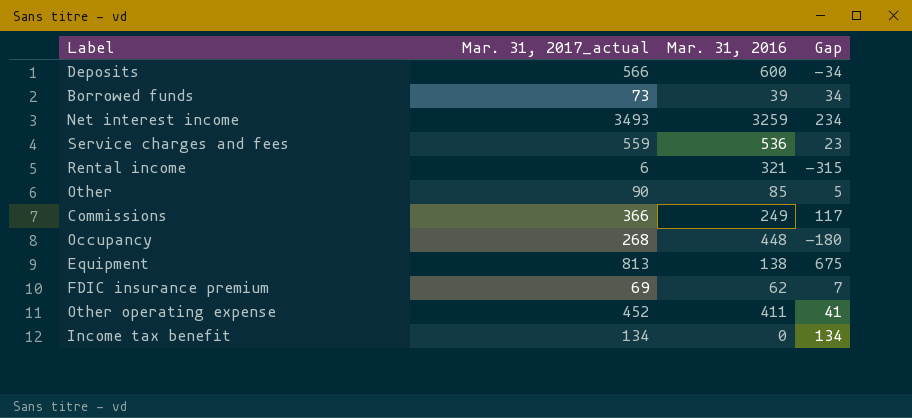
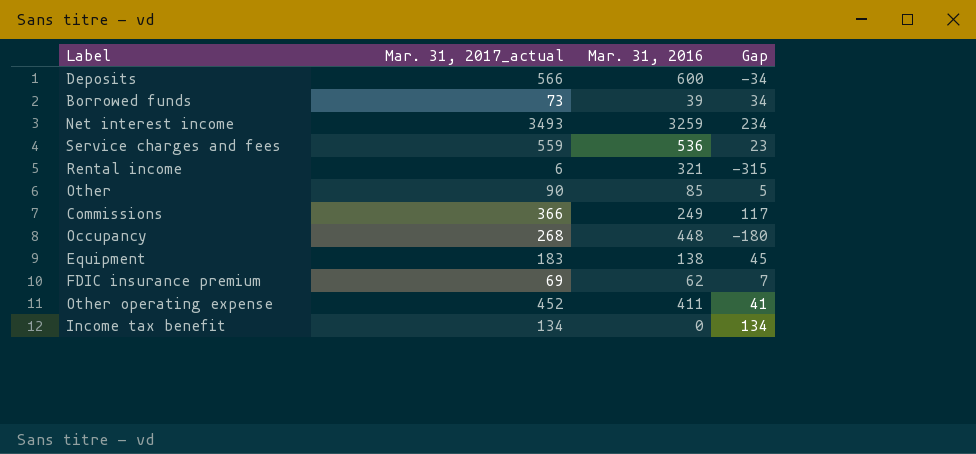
Equipment | Mar. 31, 2017_actual: 813 -> 183
Equipment | Gap: 675 -> 45

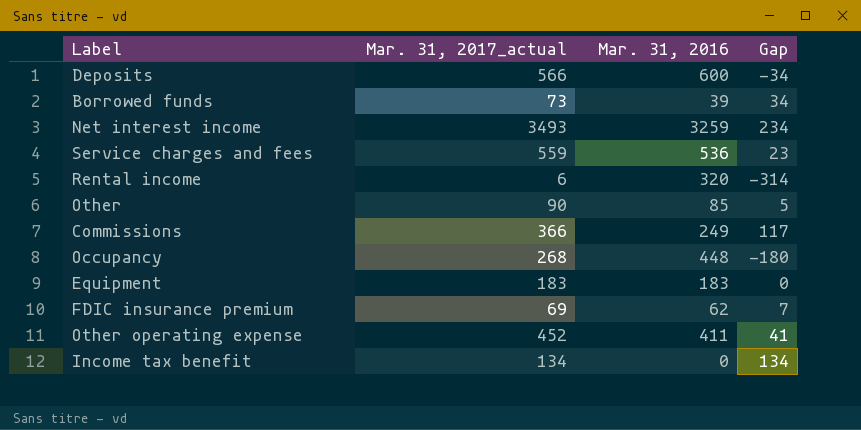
Rental income | Mar. 31, 2016: 321 -> 320
Rental income | Gap: -315 -> -314
Equipment | Mar. 31, 2016: 138 -> 183
Equipment | Gap: 45 -> 0

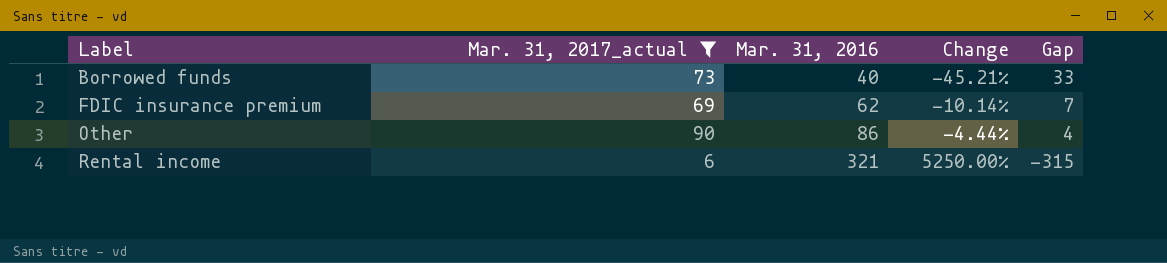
filter: none -> Mar. 31, 2017_actual <= 90
row order: none -> Label ascending
column Change | formula: none -> ([Mar. 31, 2016] - [Mar. 31, 2017_actual]) / [Mar. 31, 2017_actual]
Borrowed funds | Mar. 31, 2016: 39 -> 40
Borrowed funds | Gap: 34 -> 33
Other | Mar. 31, 2016: 85 -> 86
Other | Gap: 5 -> 4
Rental income | Mar. 31, 2016: 320 -> 321
Rental income | Gap: -314 -> -315

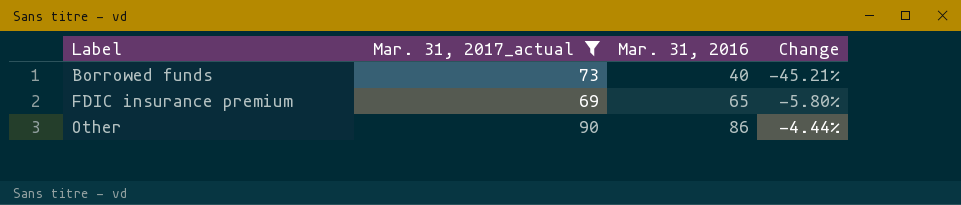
column Gap | formula: [Mar. 31, 2017_actual] - [Mar. 31, 2016] -> none
row Rental income: 6 | 321 | 5250.00% | -315 -> none
FDIC insurance premium | Mar. 31, 2016: 62 -> 65
FDIC insurance premium | Change: -10.14% -> -5.80%

